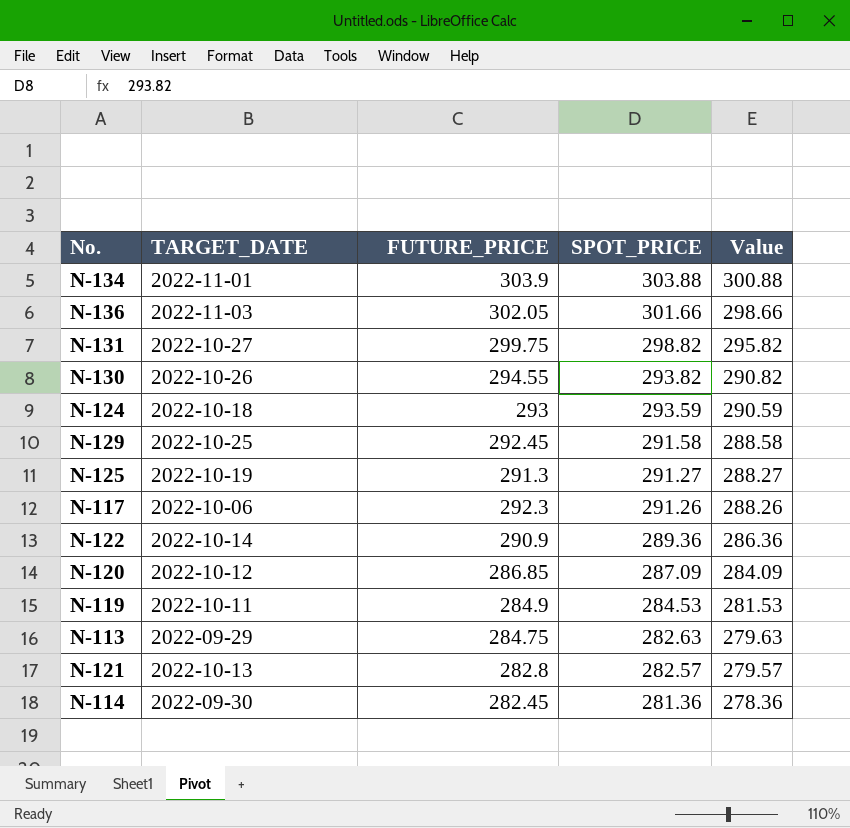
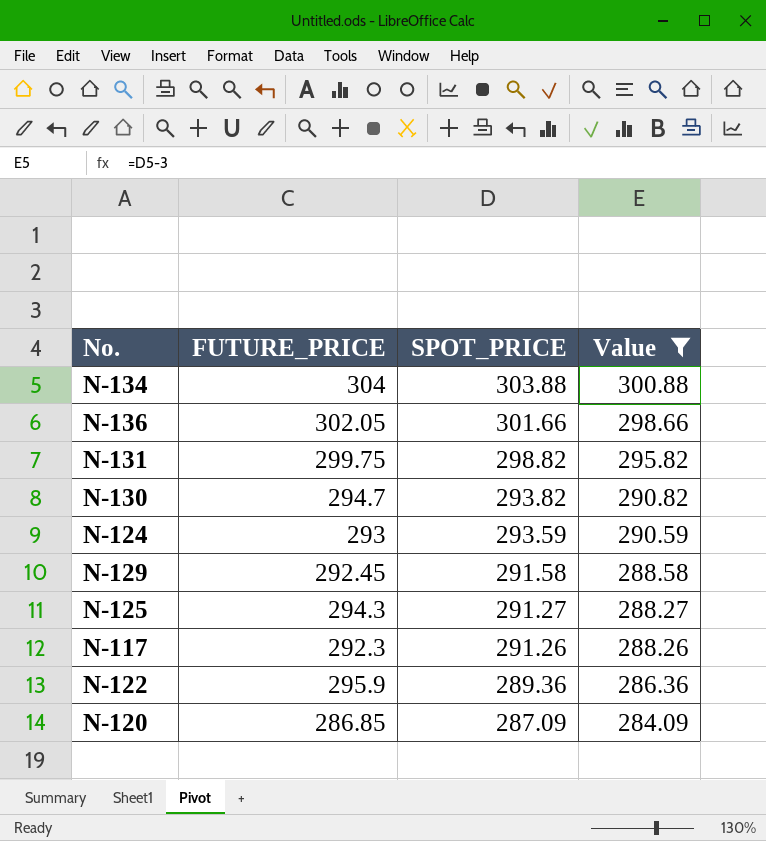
filter: none -> Value >= 284.09
column TARGET_DATE | position: 2 -> none
N-134 | FUTURE_PRICE: 303.9 -> 304
N-130 | FUTURE_PRICE: 294.55 -> 294.7
N-125 | FUTURE_PRICE: 291.3 -> 294.3
N-122 | FUTURE_PRICE: 290.9 -> 295.9

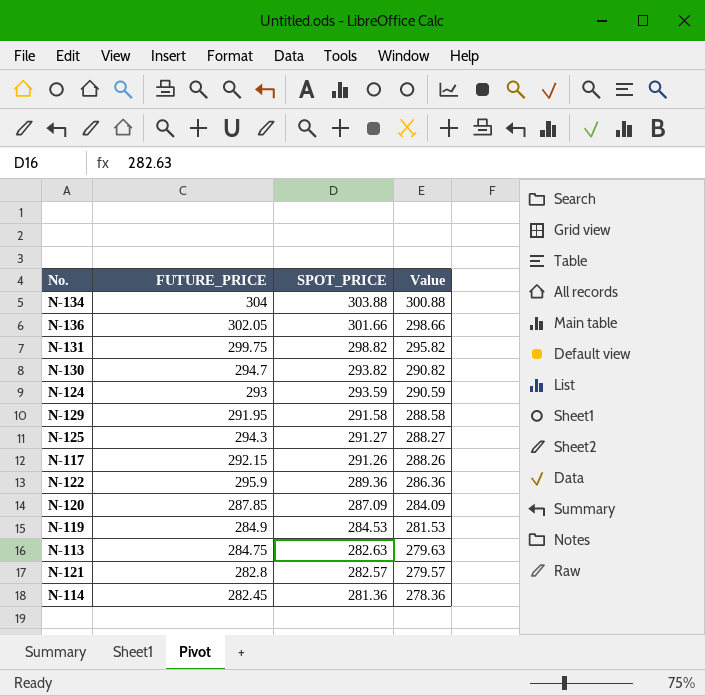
filter: Value >= 284.09 -> none
N-129 | FUTURE_PRICE: 292.45 -> 291.95
N-117 | FUTURE_PRICE: 292.3 -> 292.15
N-120 | FUTURE_PRICE: 286.85 -> 287.85

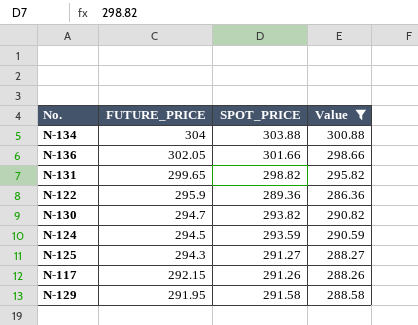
filter: none -> Value >= 286.36
row order: SPOT_PRICE descending -> FUTURE_PRICE descending
N-131 | FUTURE_PRICE: 299.75 -> 299.65
N-124 | FUTURE_PRICE: 293 -> 294.5

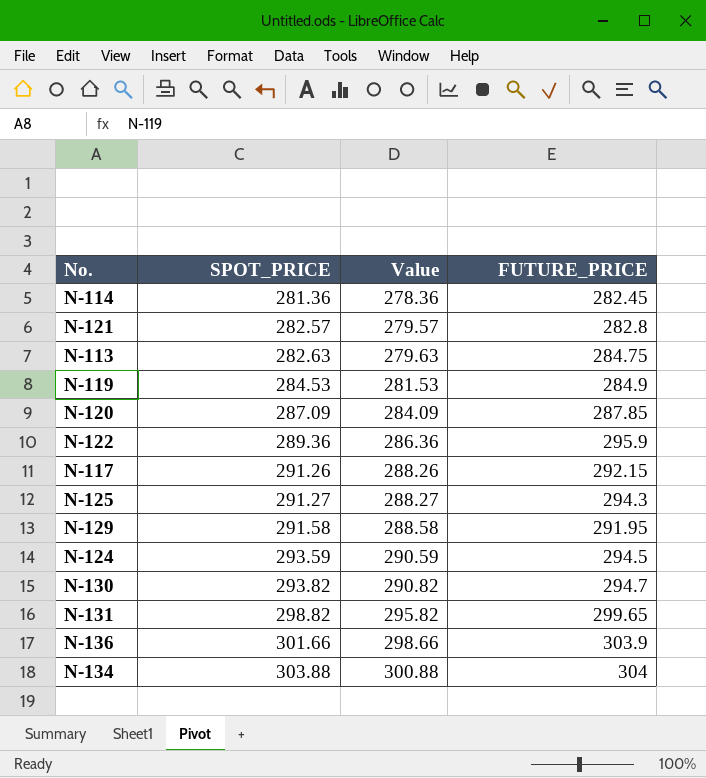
filter: Value >= 286.36 -> none
row order: FUTURE_PRICE descending -> SPOT_PRICE ascending
column FUTURE_PRICE | position: 2 -> 4
N-136 | FUTURE_PRICE: 302.05 -> 303.9

